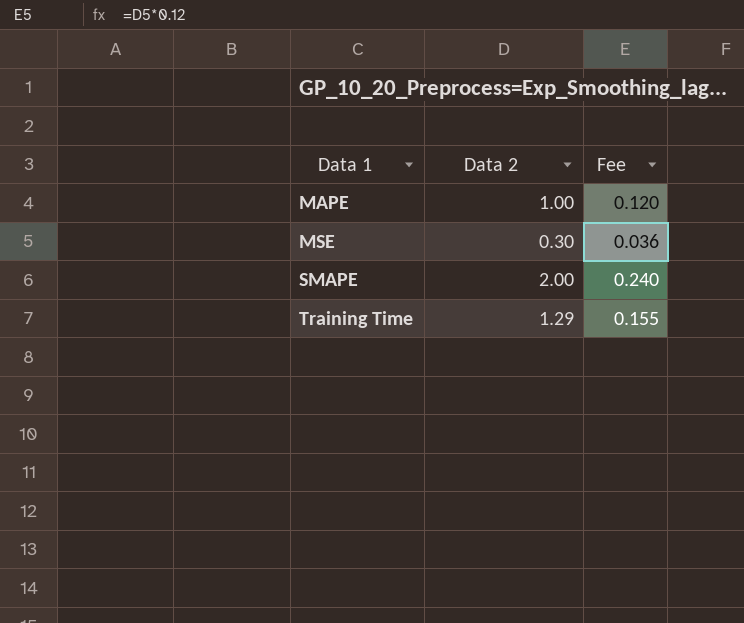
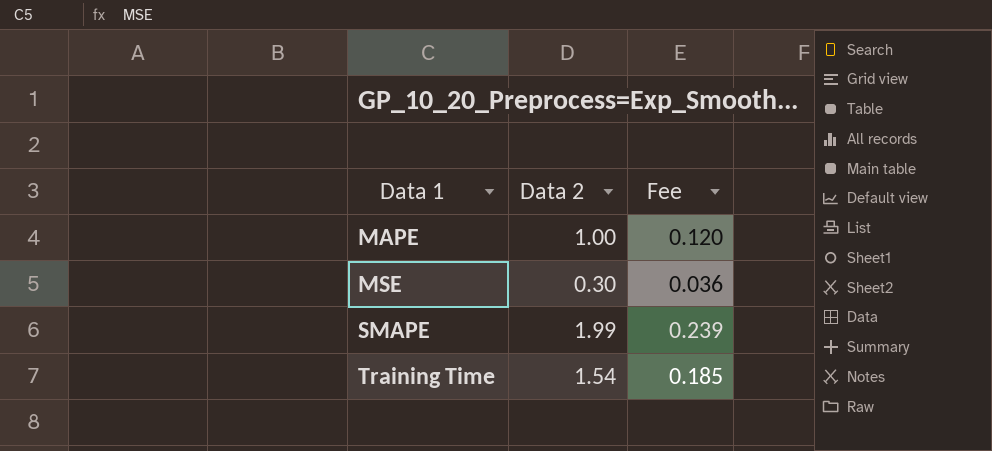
SMAPE | Data 2: 2.00 -> 1.99
SMAPE | Fee: 0.240 -> 0.239
Training Time | Data 2: 1.29 -> 1.54
Training Time | Fee: 0.155 -> 0.185

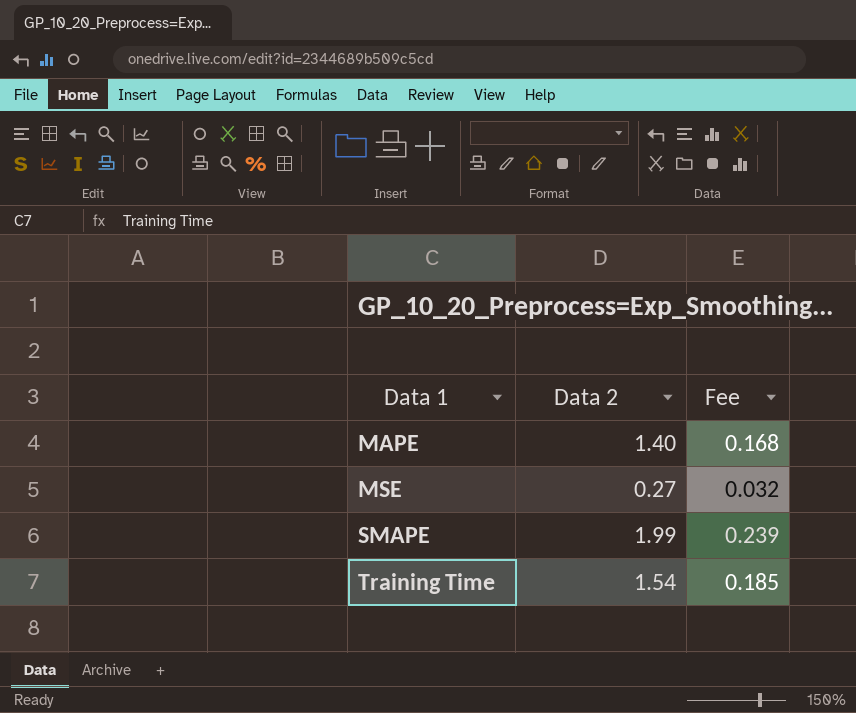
MAPE | Data 2: 1.00 -> 1.40
MAPE | Fee: 0.120 -> 0.168
MSE | Data 2: 0.30 -> 0.27
MSE | Fee: 0.036 -> 0.032

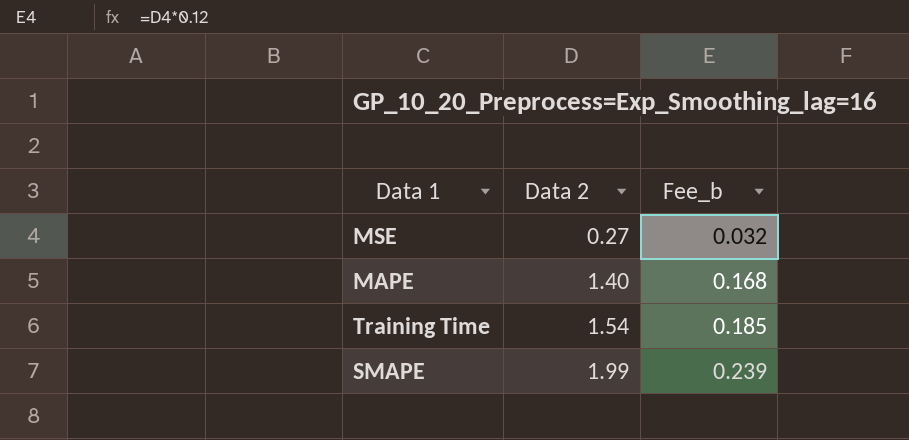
row order: Data 1 ascending -> Data 2 ascending
column name: Fee -> Fee_b

